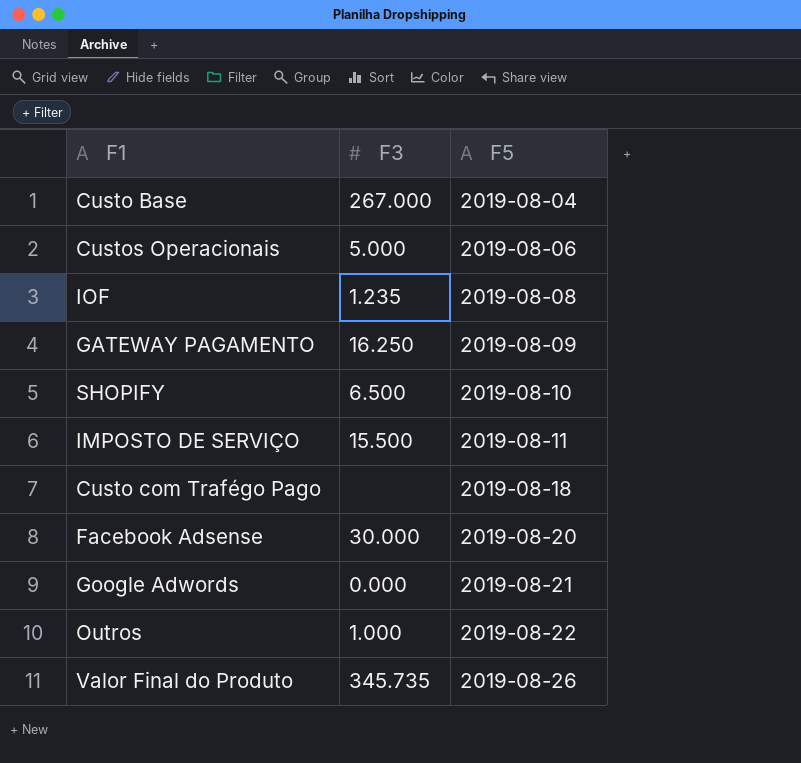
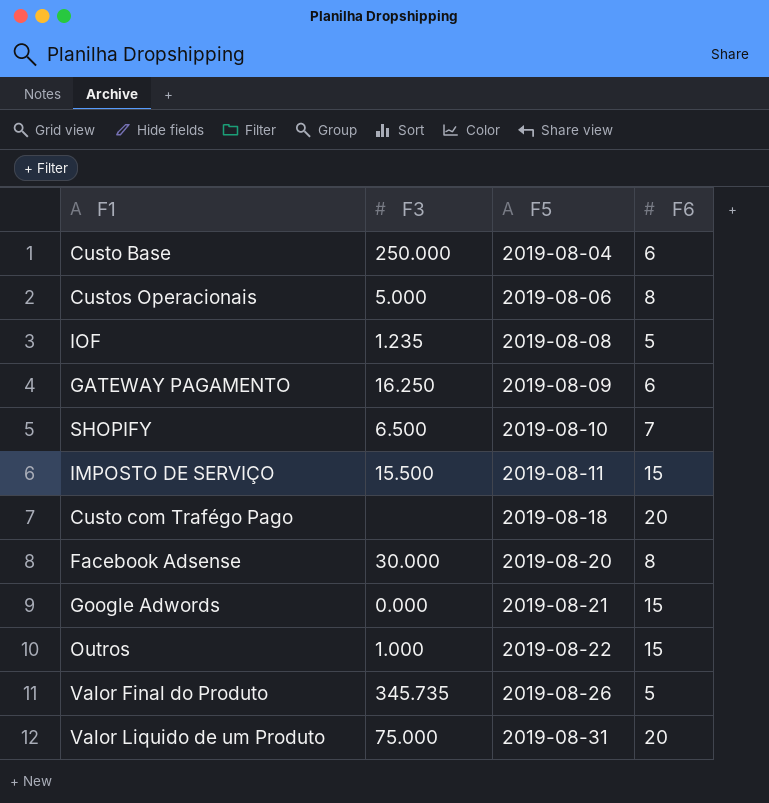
column F6 | position: none -> 4
Custo Base | F3: 267.000 -> 250.000
row Valor Liquido de um Produto: none -> 75.000 | 2019-08-31 | 20

